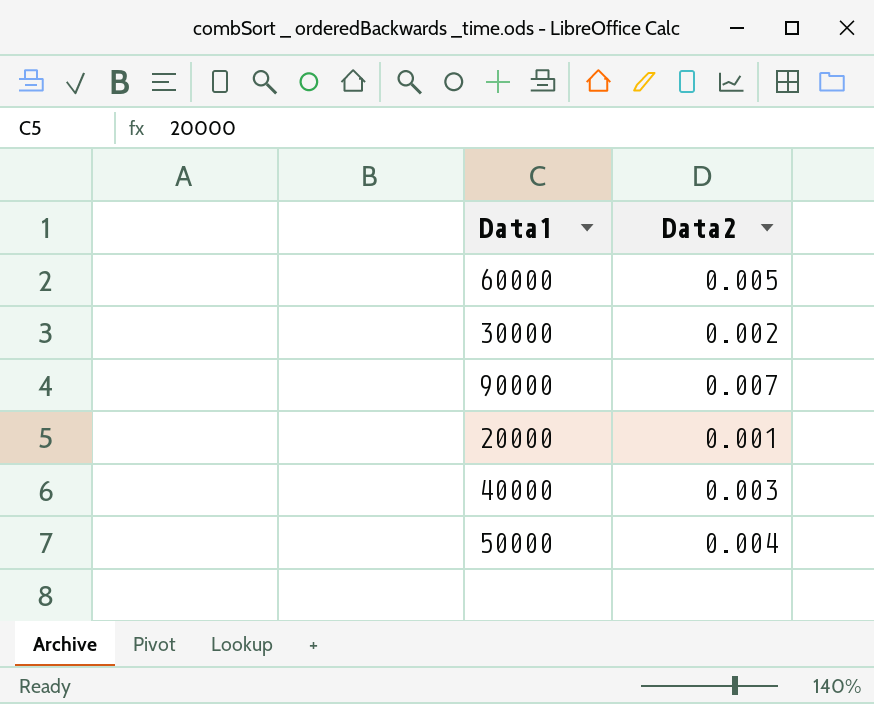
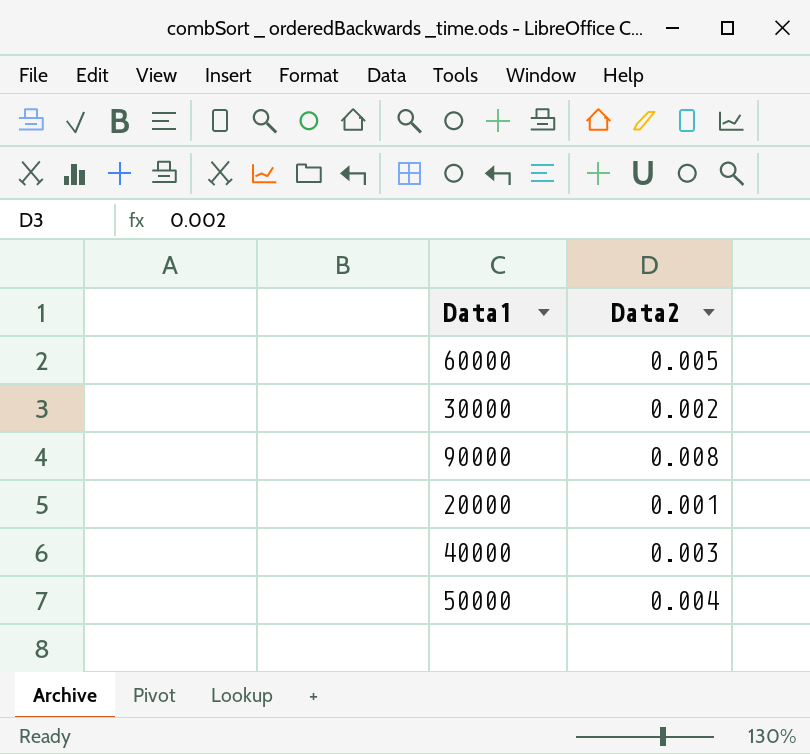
90000 | Data2: 0.007 -> 0.008

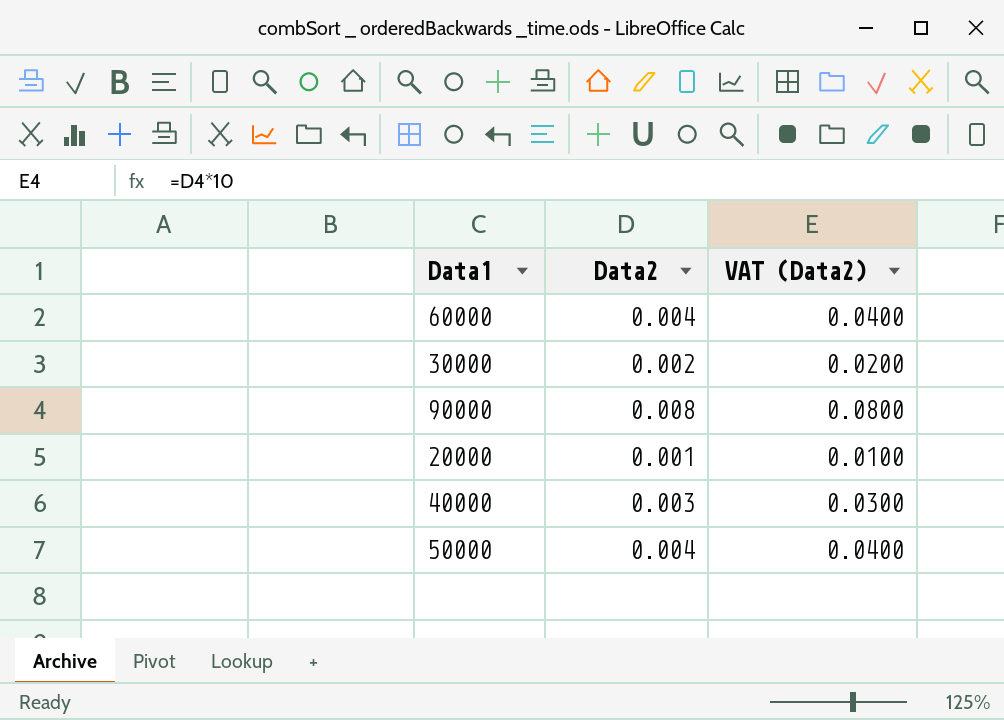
column VAT (Data2) | formula: none -> [Data2] * 10
60000 | Data2: 0.005 -> 0.004

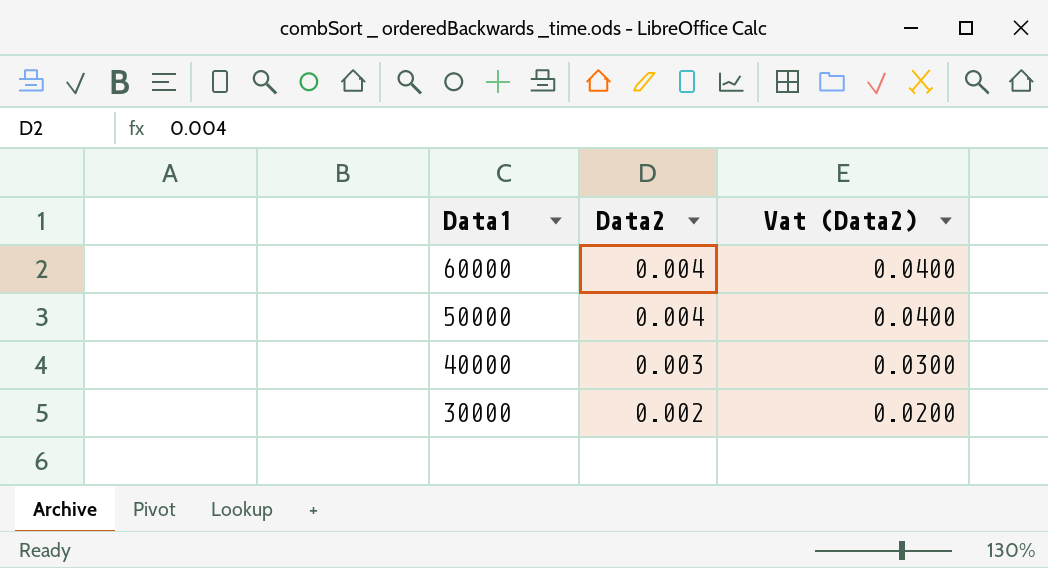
row order: none -> Data1 descending
column name: VAT (Data2) -> Vat (Data2)
row 90000: 0.008 | 0.0800 -> none
row 20000: 0.001 | 0.0100 -> none

